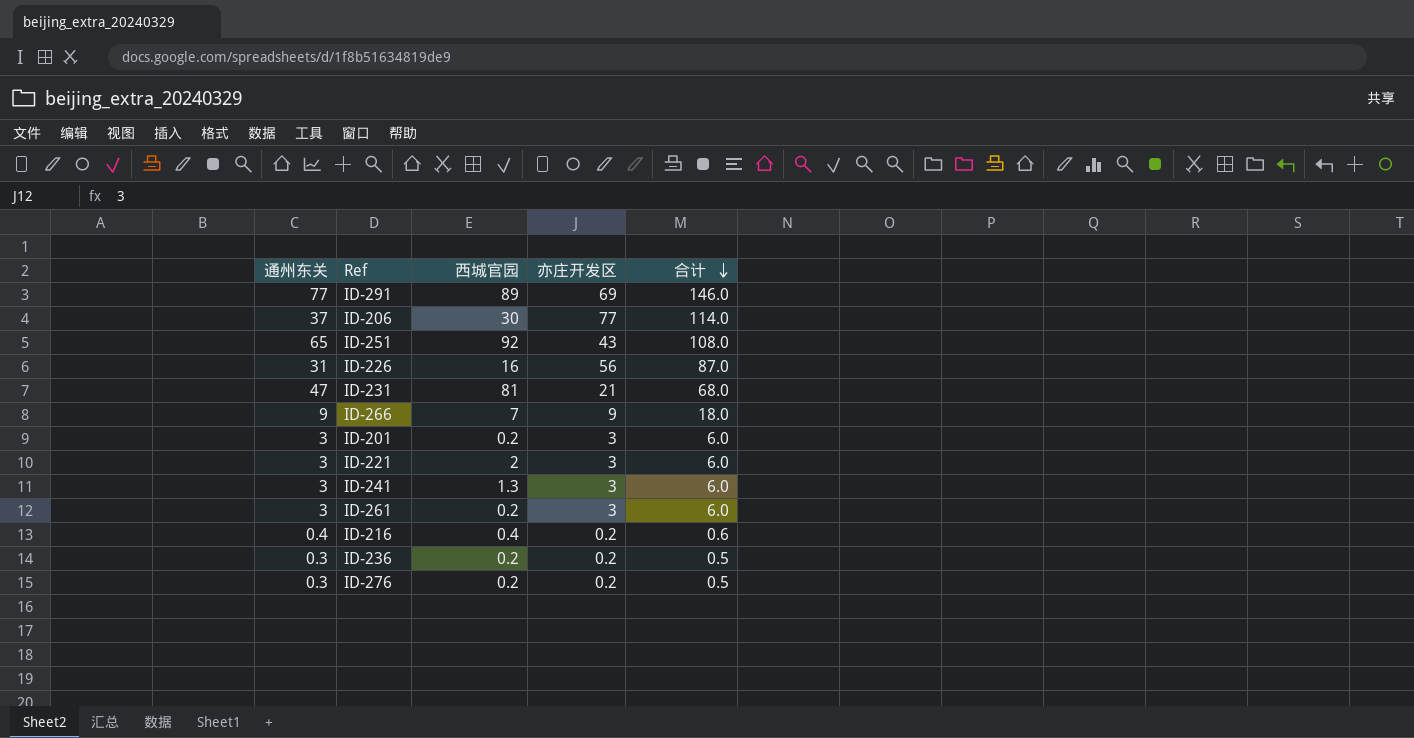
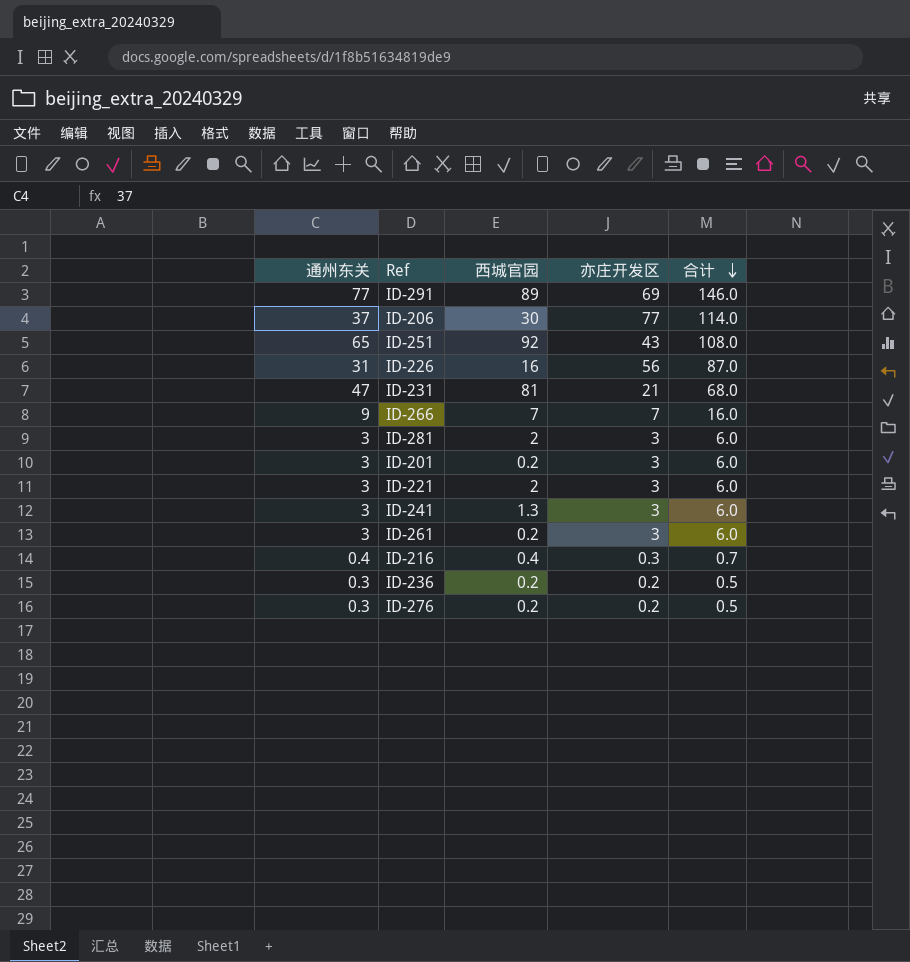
ID-266 | 亦庄开发区: 9 -> 7
ID-266 | 合计: 18.0 -> 16.0
row ID-281: none -> 3 | 2 | 3 | 6.0
ID-216 | 亦庄开发区: 0.2 -> 0.3
ID-216 | 合计: 0.6 -> 0.7

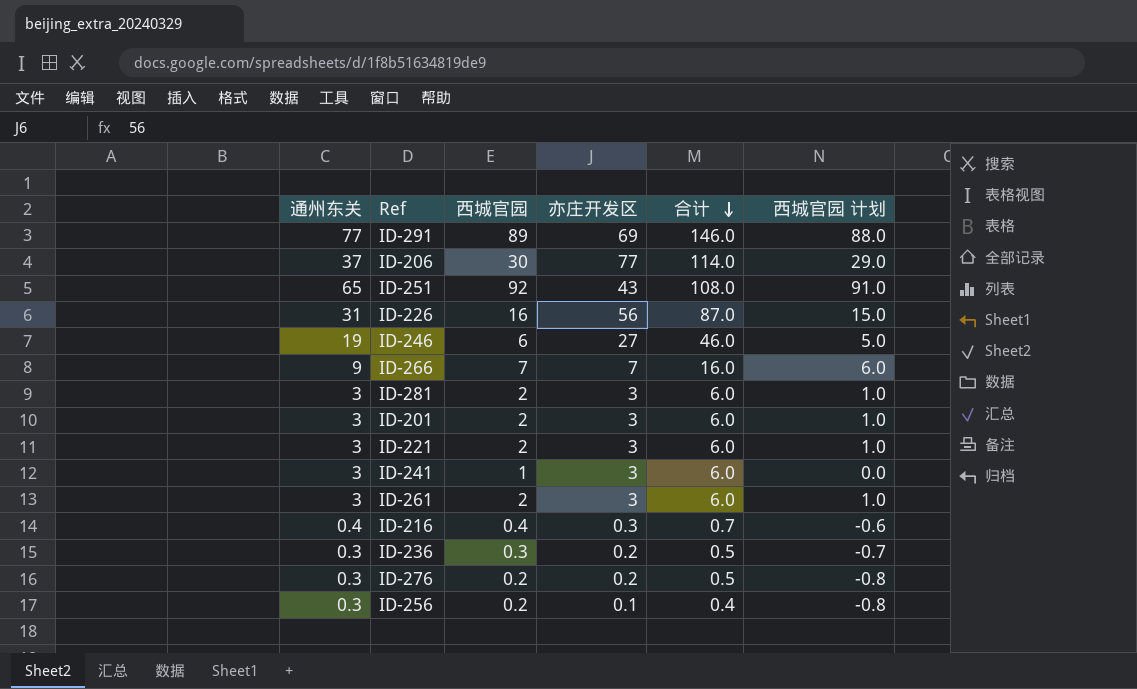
column 西城官园 计划 | formula: none -> [西城官园] - 1
row ID-231: 47 | 81 | 21 | 68.0 -> none
row ID-246: none -> 19 | 6 | 27 | 46.0 | 5.0
ID-201 | 西城官园: 0.2 -> 2
ID-241 | 西城官园: 1.3 -> 1
ID-261 | 西城官园: 0.2 -> 2
ID-236 | 西城官园: 0.2 -> 0.3
row ID-256: none -> 0.3 | 0.2 | 0.1 | 0.4 | -0.8

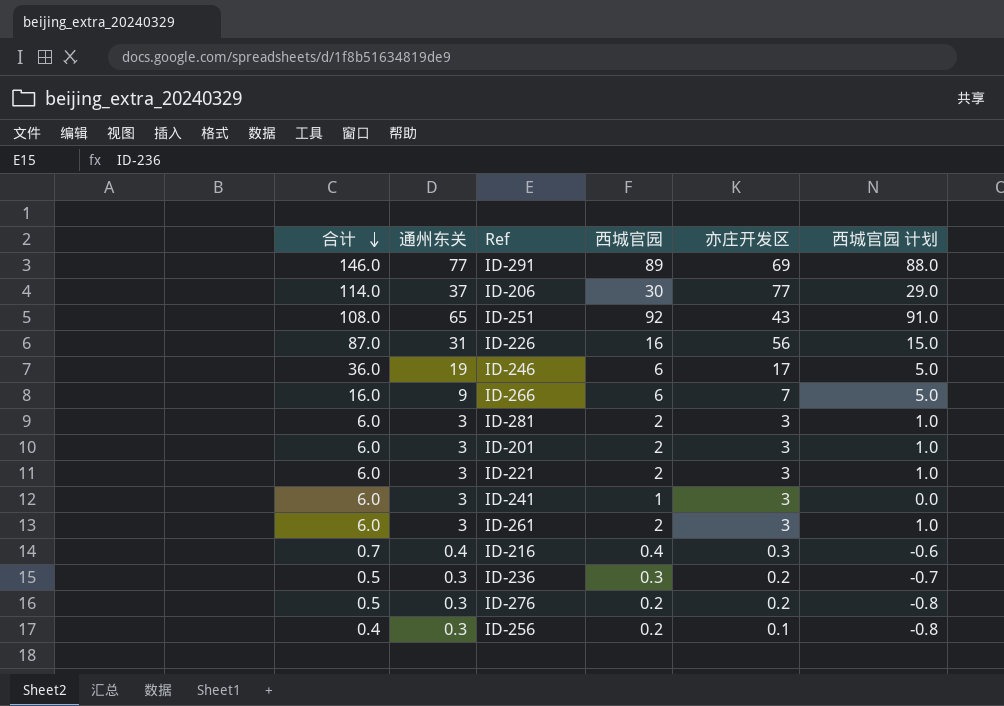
column 合计 | position: 5 -> 1
ID-246 | 合计: 46.0 -> 36.0
ID-246 | 亦庄开发区: 27 -> 17
ID-266 | 西城官园: 7 -> 6
ID-266 | 西城官园 计划: 6.0 -> 5.0

